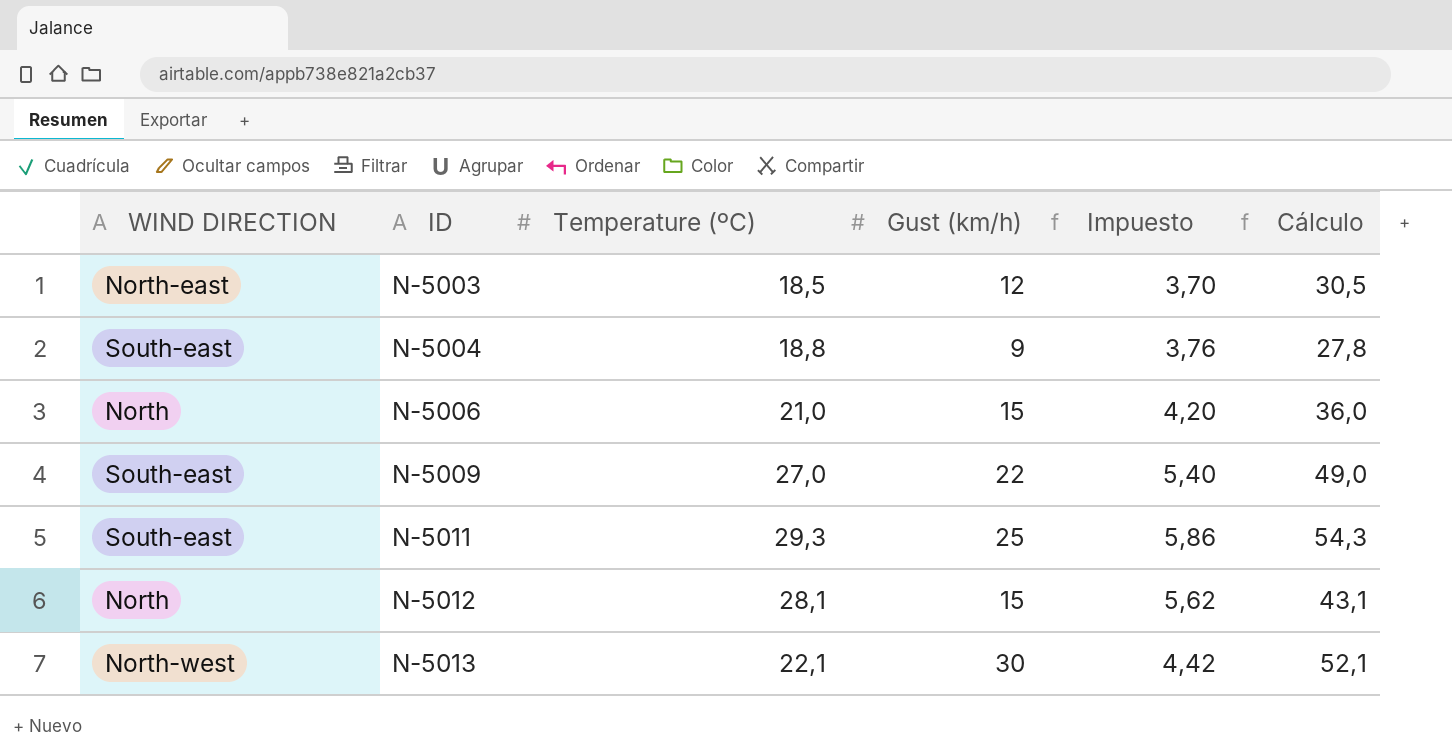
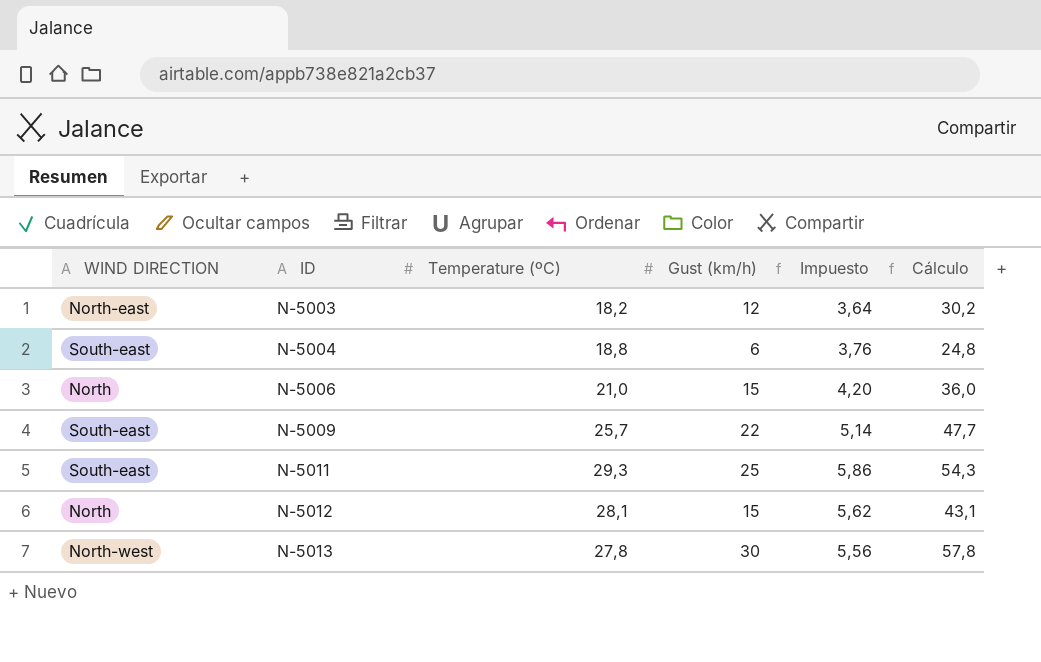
N-5003 | Temperature (ºC): 18,5 -> 18,2
N-5003 | Impuesto: 3,70 -> 3,64
N-5003 | Cálculo: 30,5 -> 30,2
N-5004 | Gust (km/h): 9 -> 6
N-5004 | Cálculo: 27,8 -> 24,8
N-5009 | Temperature (ºC): 27,0 -> 25,7
N-5009 | Impuesto: 5,40 -> 5,14
N-5009 | Cálculo: 49,0 -> 47,7
N-5013 | Temperature (ºC): 22,1 -> 27,8
N-5013 | Impuesto: 4,42 -> 5,56
N-5013 | Cálculo: 52,1 -> 57,8

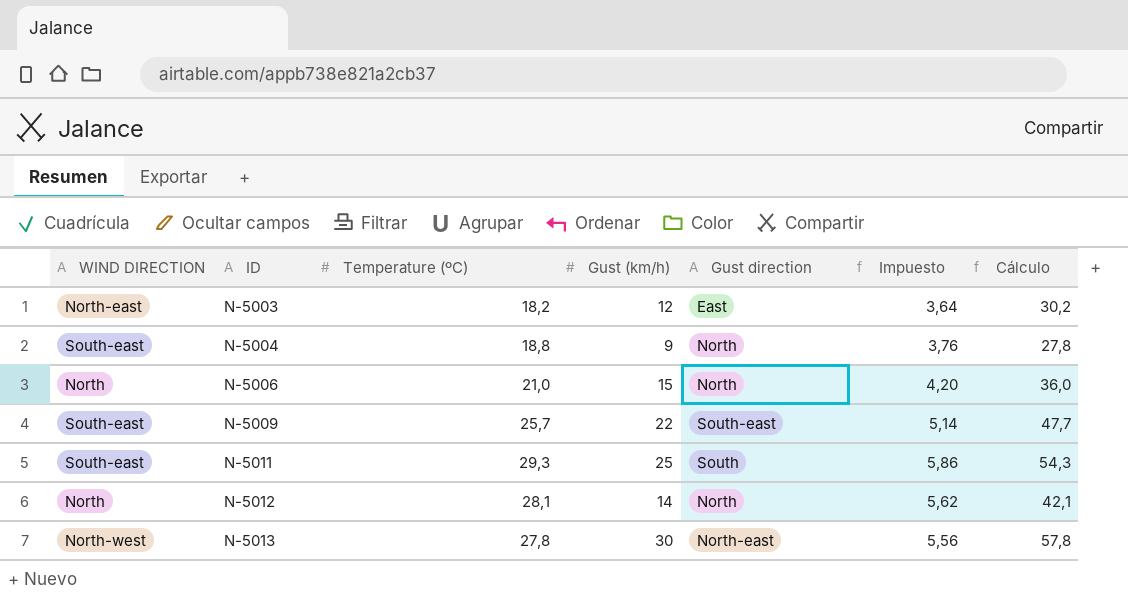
column Gust direction | position: none -> 5
N-5004 | Gust (km/h): 6 -> 9
N-5004 | Cálculo: 24,8 -> 27,8
N-5012 | Gust (km/h): 15 -> 14
N-5012 | Cálculo: 43,1 -> 42,1

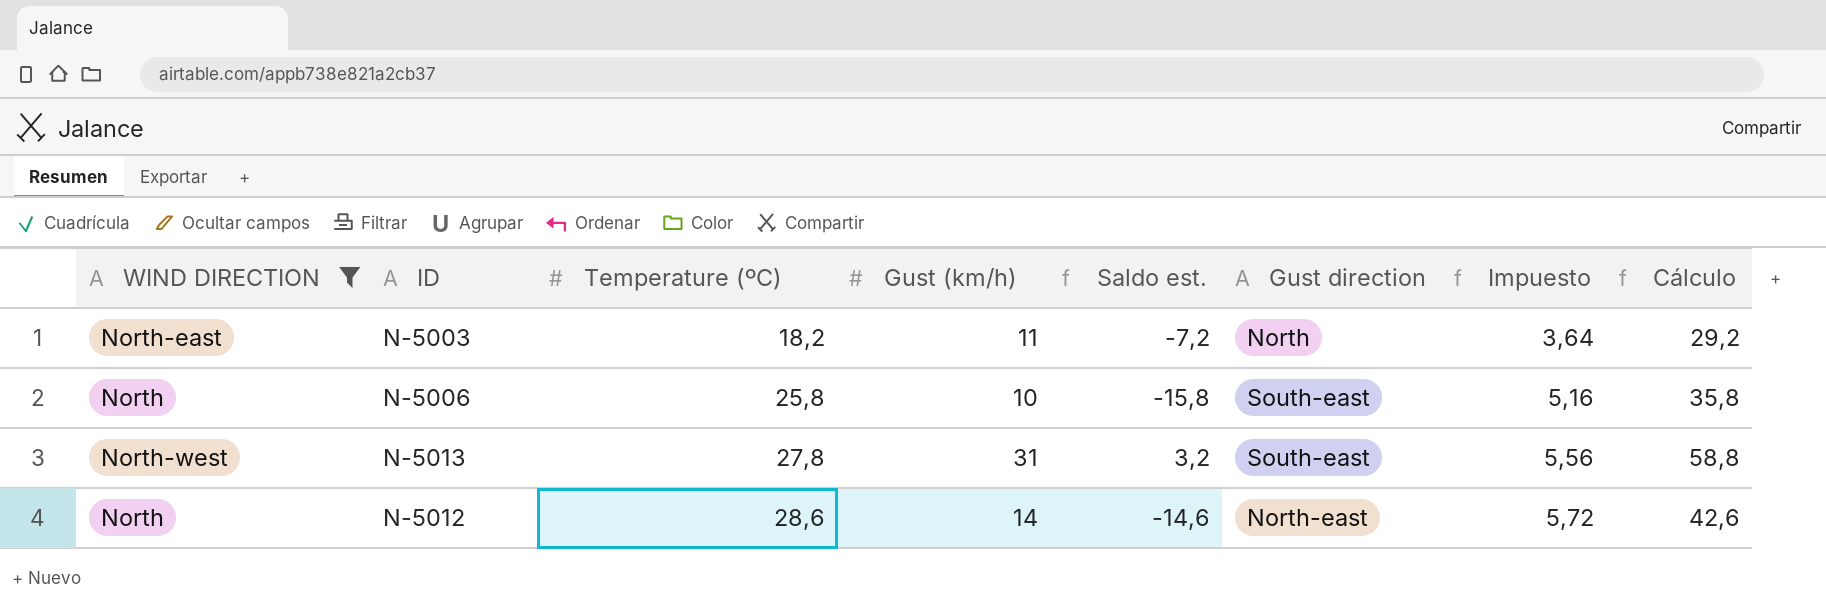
filter: none -> WIND DIRECTION != South-east
row order: ID ascending -> Temperature (ºC) ascending
column Saldo est. | formula: none -> [Gust (km/h)] - [Temperature (ºC)]
N-5003 | Gust (km/h): 12 -> 11
N-5003 | Gust direction: East -> North
N-5003 | Cálculo: 30,2 -> 29,2
N-5006 | Temperature (ºC): 21,0 -> 25,8
N-5006 | Gust (km/h): 15 -> 10
N-5006 | Gust direction: North -> South-east
N-5006 | Impuesto: 4,20 -> 5,16
N-5006 | Cálculo: 36,0 -> 35,8
N-5013 | Gust (km/h): 30 -> 31
N-5013 | Gust direction: North-east -> South-east
N-5013 | Cálculo: 57,8 -> 58,8
N-5012 | Temperature (ºC): 28,1 -> 28,6
N-5012 | Gust direction: North -> North-east
N-5012 | Impuesto: 5,62 -> 5,72
N-5012 | Cálculo: 42,1 -> 42,6

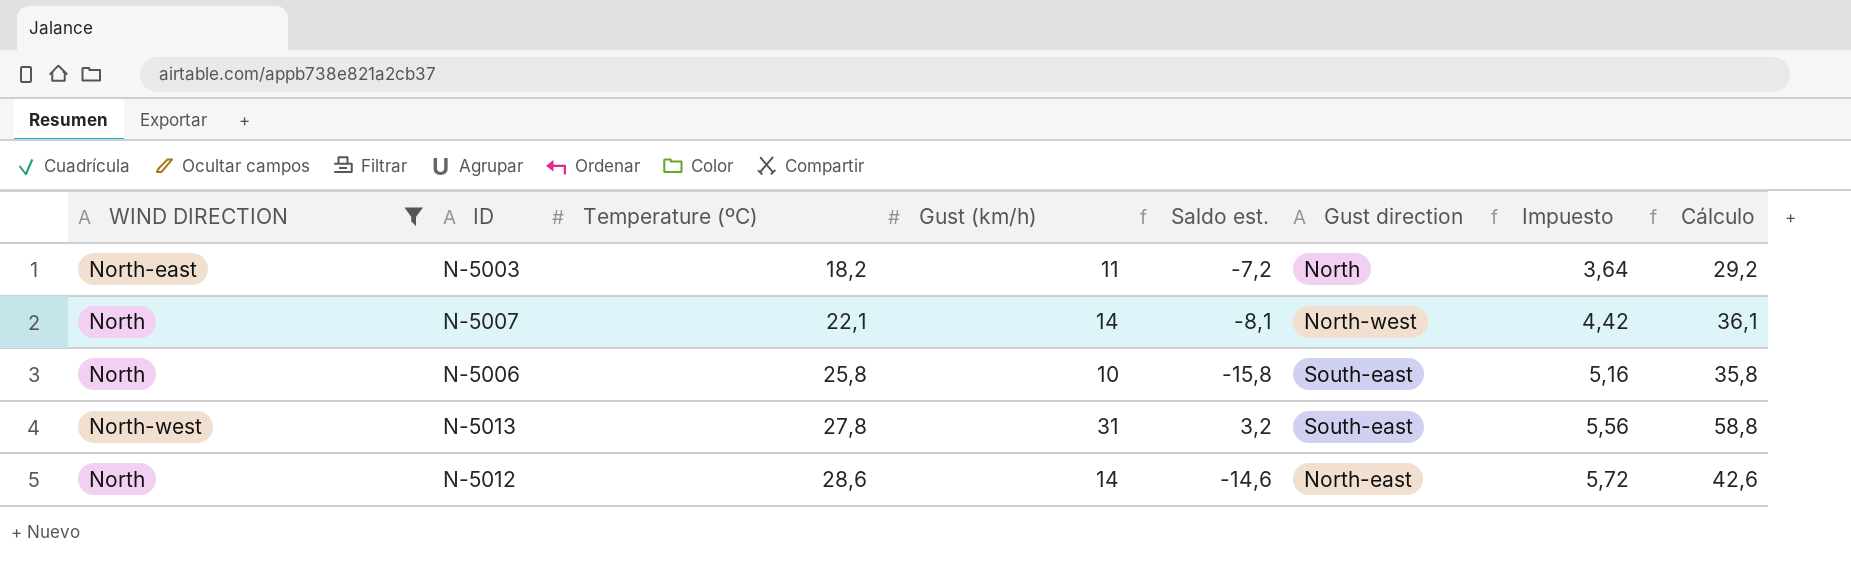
row N-5007: none -> North | 22,1 | 14 | -8,1 | North-west | 4,42 | 36,1

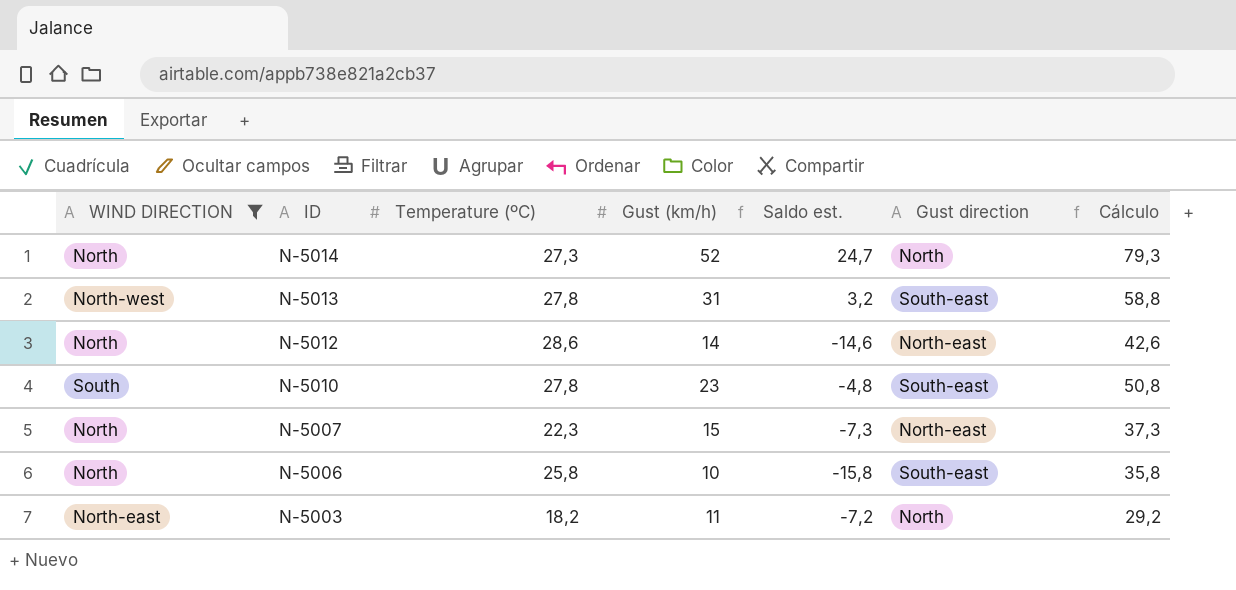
row order: Temperature (ºC) ascending -> ID descending
column Impuesto | formula: [Temperature (ºC)] * 0,2 -> none
row N-5014: none -> North | 27,3 | 52 | 24,7 | North | 79,3
row N-5010: none -> South | 27,8 | 23 | -4,8 | South-east | 50,8
N-5007 | Temperature (ºC): 22,1 -> 22,3
N-5007 | Gust (km/h): 14 -> 15
N-5007 | Saldo est.: -8,1 -> -7,3
N-5007 | Gust direction: North-west -> North-east
N-5007 | Cálculo: 36,1 -> 37,3

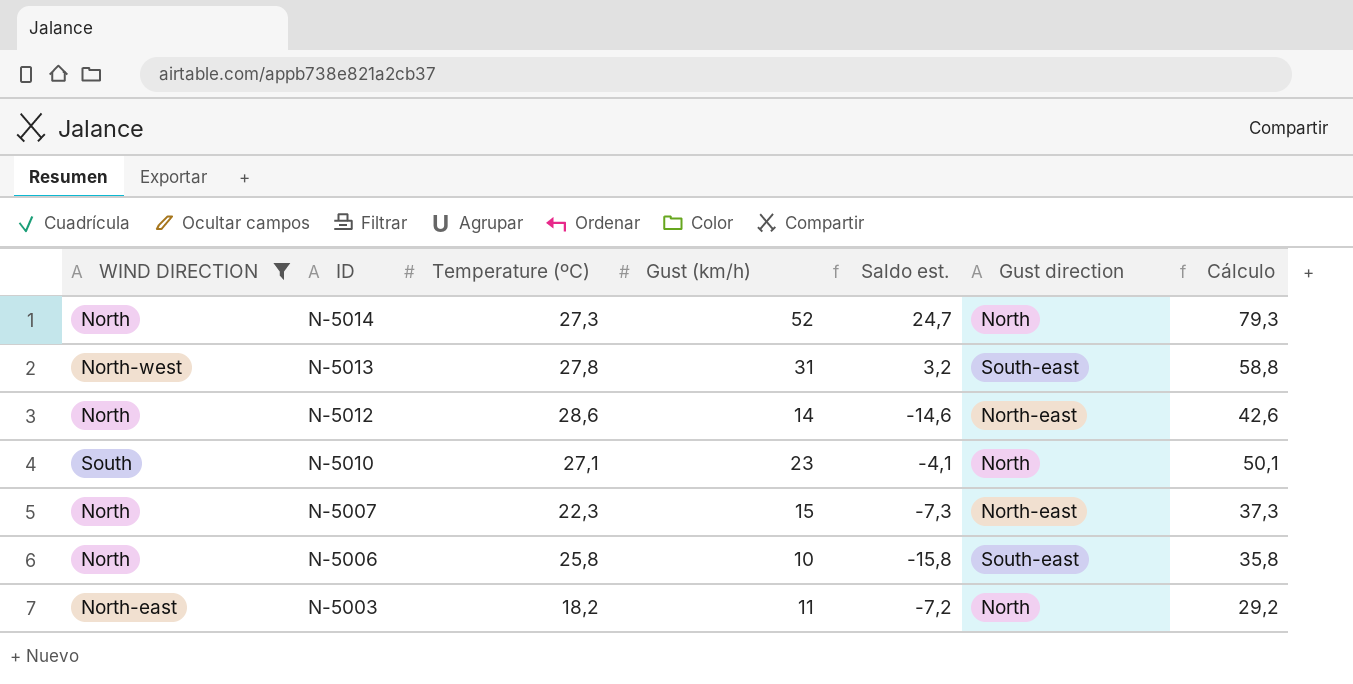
N-5010 | Temperature (ºC): 27,8 -> 27,1
N-5010 | Saldo est.: -4,8 -> -4,1
N-5010 | Gust direction: South-east -> North
N-5010 | Cálculo: 50,8 -> 50,1

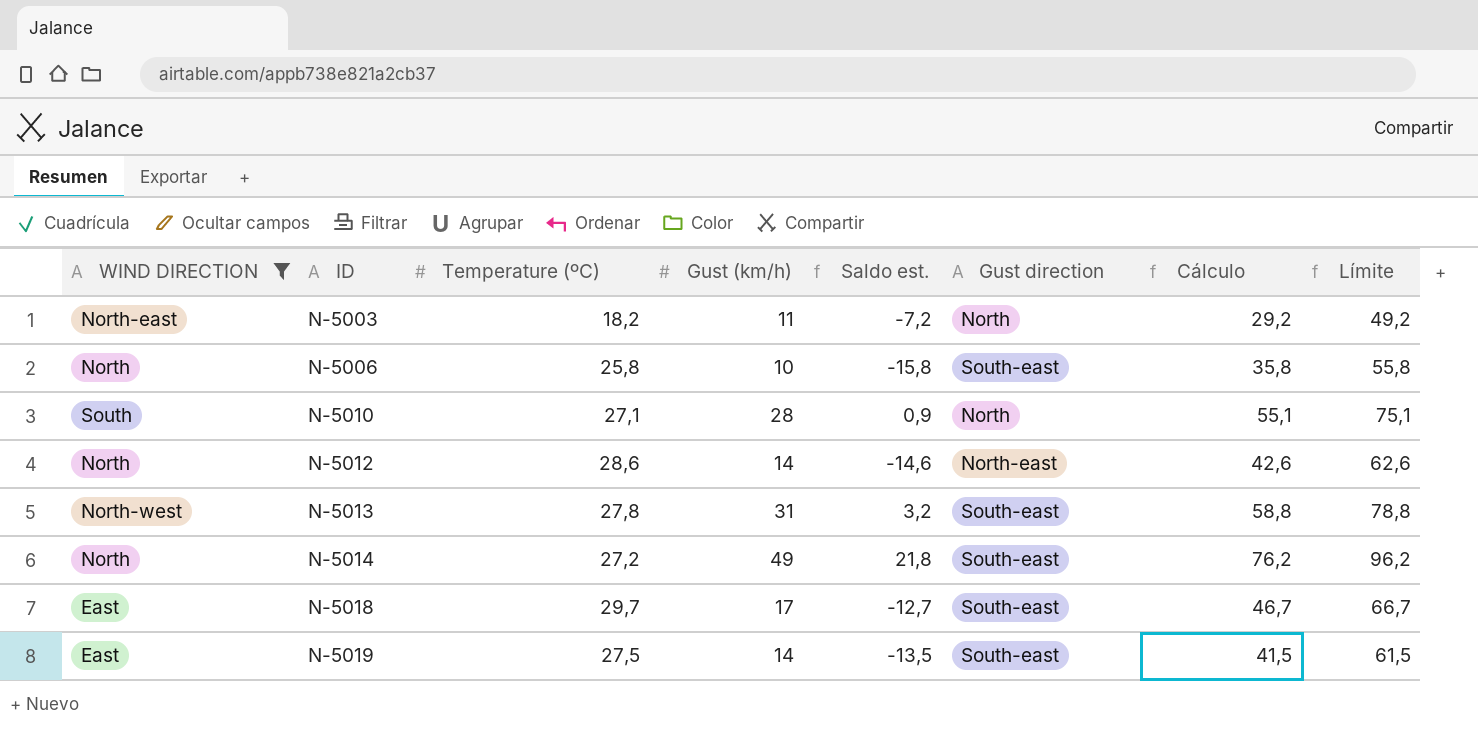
row order: ID descending -> ID ascending
column Límite | formula: none -> [Cálculo] + 20
row N-5007: North | 22,3 | 15 | -7,3 | North-east | 37,3 -> none
N-5010 | Gust (km/h): 23 -> 28
N-5010 | Saldo est.: -4,1 -> 0,9
N-5010 | Cálculo: 50,1 -> 55,1
N-5014 | Temperature (ºC): 27,3 -> 27,2
N-5014 | Gust (km/h): 52 -> 49
N-5014 | Saldo est.: 24,7 -> 21,8
N-5014 | Gust direction: North -> South-east
N-5014 | Cálculo: 79,3 -> 76,2
row N-5018: none -> East | 29,7 | 17 | -12,7 | South-east | 46,7 | 66,7
row N-5019: none -> East | 27,5 | 14 | -13,5 | South-east | 41,5 | 61,5

